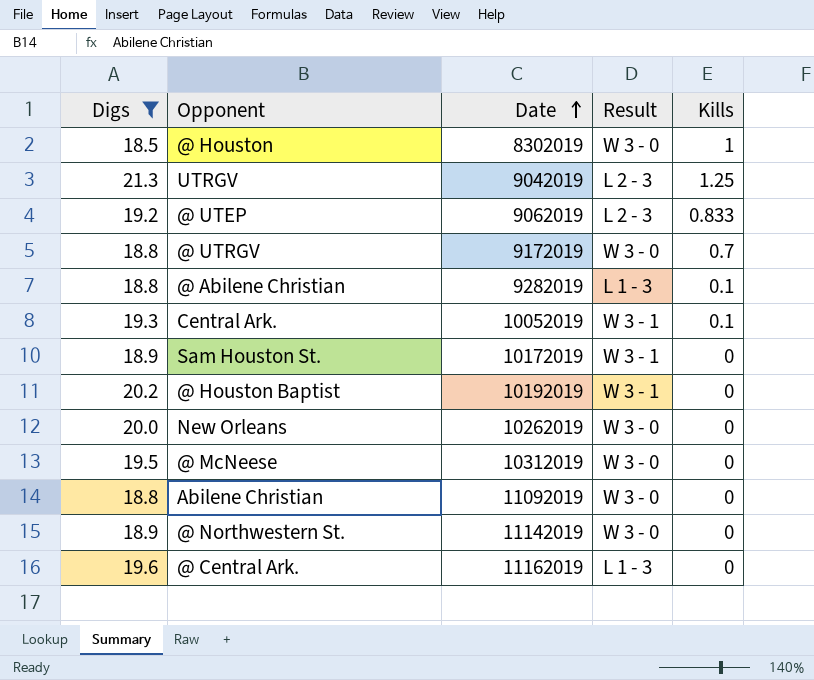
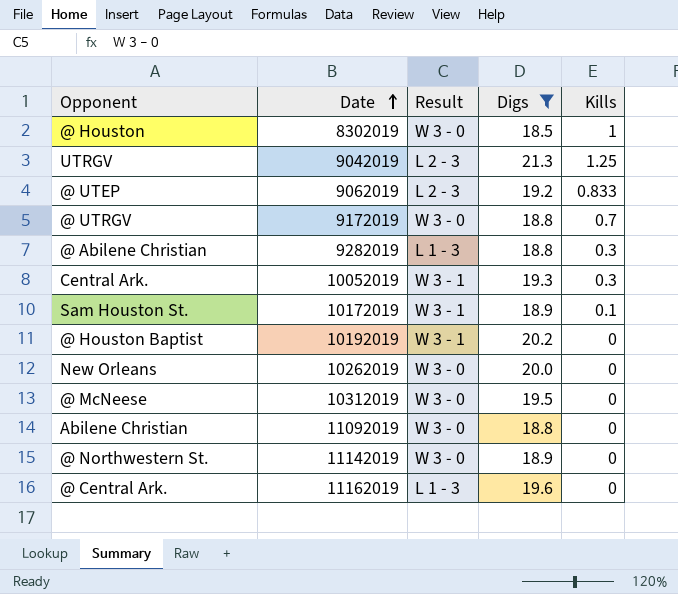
column Digs | position: 1 -> 4
@ Abilene Christian | Kills: 0.1 -> 0.3
Central Ark. | Kills: 0.1 -> 0.3
Sam Houston St. | Kills: 0 -> 0.1

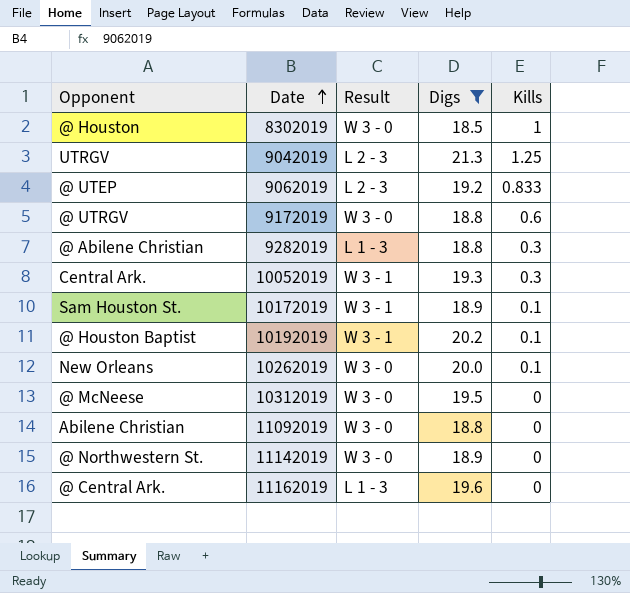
@ UTRGV | Kills: 0.7 -> 0.6
@ Houston Baptist | Kills: 0 -> 0.1
New Orleans | Kills: 0 -> 0.1

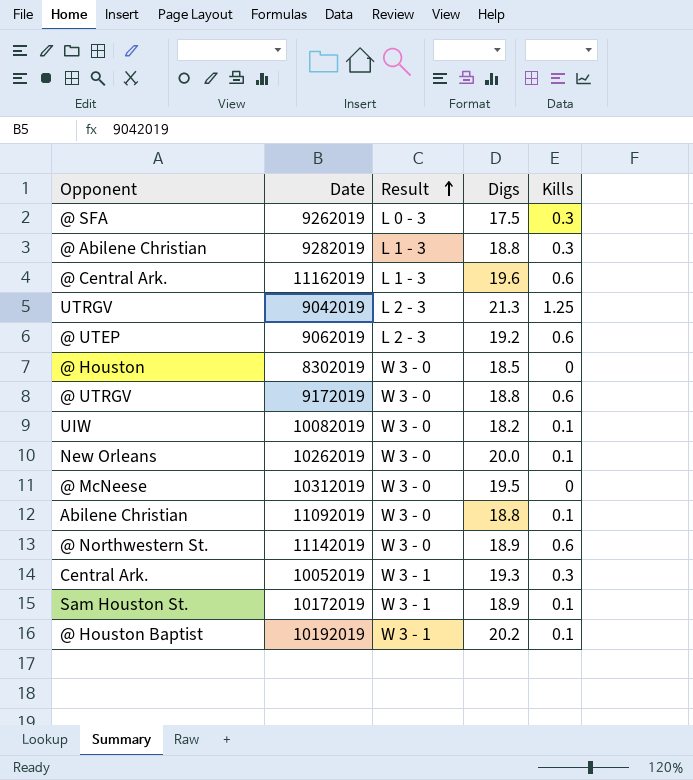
filter: Digs >= 18.5 -> none
row order: Date ascending -> Result ascending
@ Central Ark. | Kills: 0 -> 0.6
@ UTEP | Kills: 0.833 -> 0.6
@ Houston | Kills: 1 -> 0
Abilene Christian | Kills: 0 -> 0.1
@ Northwestern St. | Kills: 0 -> 0.6

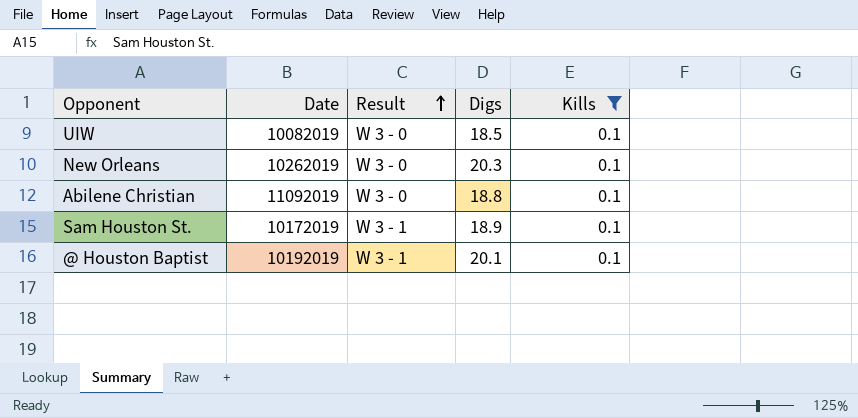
filter: none -> Kills = 0.1
UIW | Digs: 18.2 -> 18.5
New Orleans | Digs: 20.0 -> 20.3
@ Houston Baptist | Digs: 20.2 -> 20.1

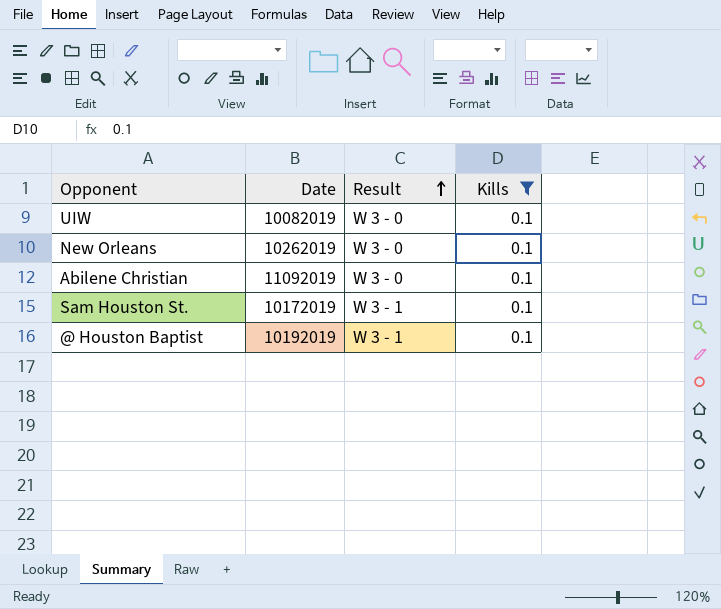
column Digs | position: 4 -> none

